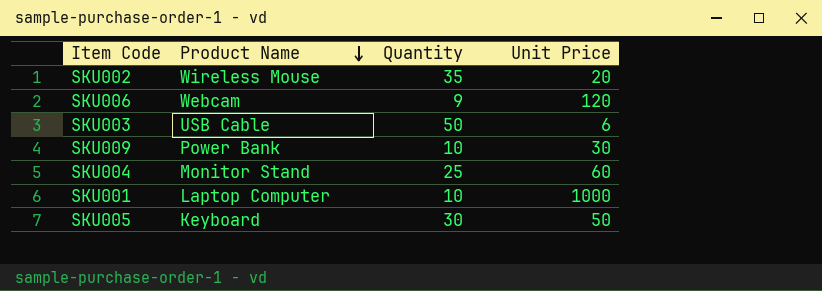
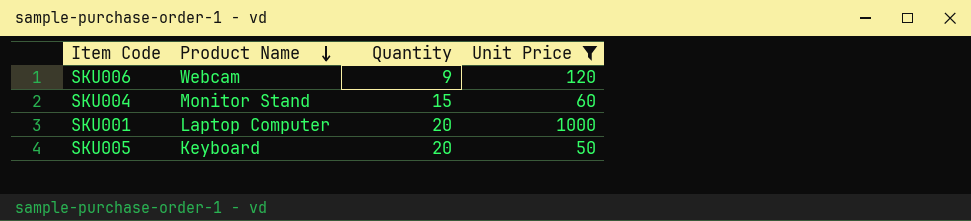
filter: none -> Unit Price >= 50
SKU004 | Quantity: 25 -> 15
SKU001 | Quantity: 10 -> 20
SKU005 | Quantity: 30 -> 20

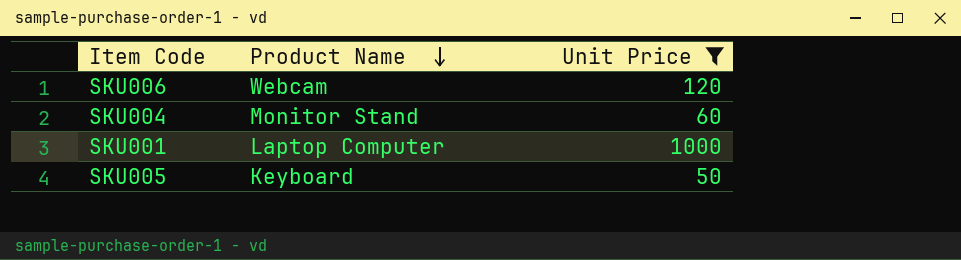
column Quantity | position: 3 -> none

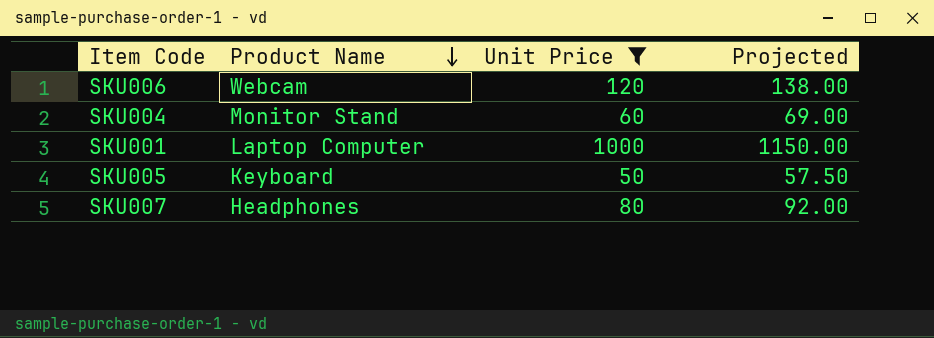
column Projected | formula: none -> [Unit Price] * 1.15
row SKU007: none -> Headphones | 80 | 92.00

